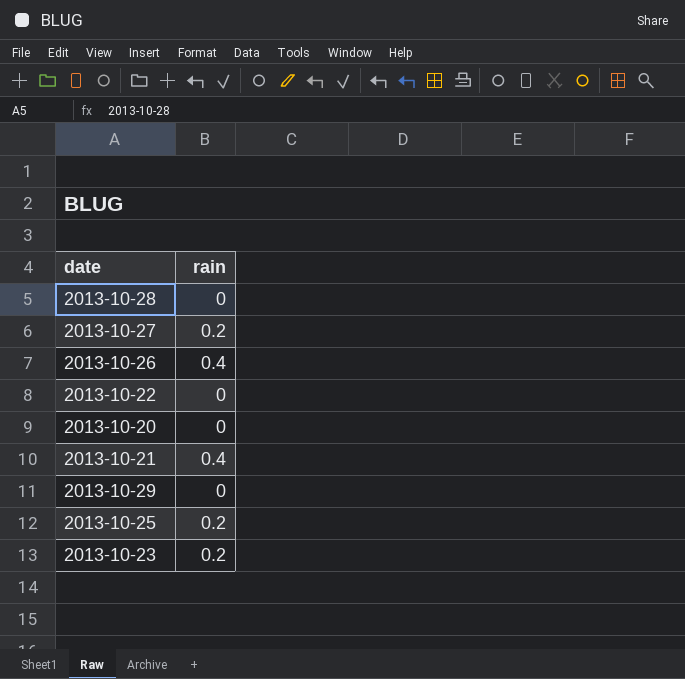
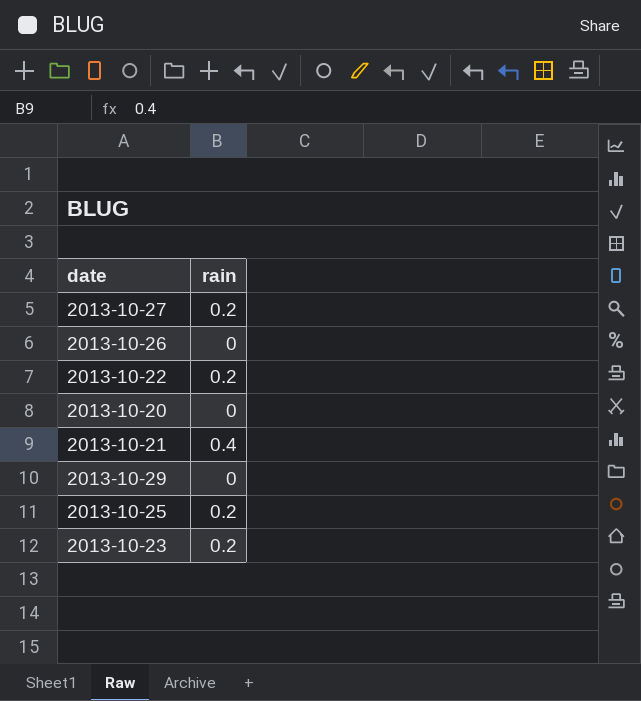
row 2013-10-28: 0 -> none
2013-10-26 | rain: 0.4 -> 0
2013-10-22 | rain: 0 -> 0.2

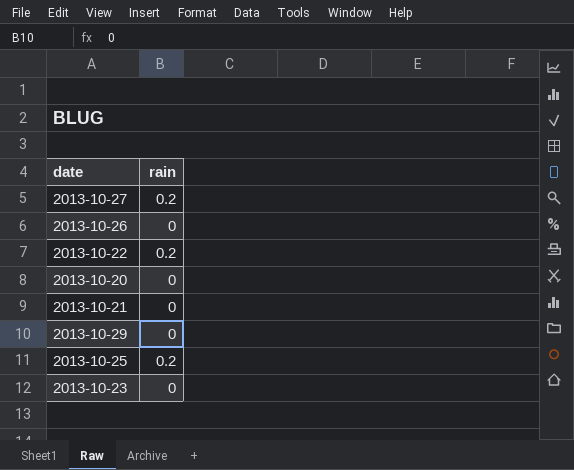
2013-10-21 | rain: 0.4 -> 0
2013-10-23 | rain: 0.2 -> 0

